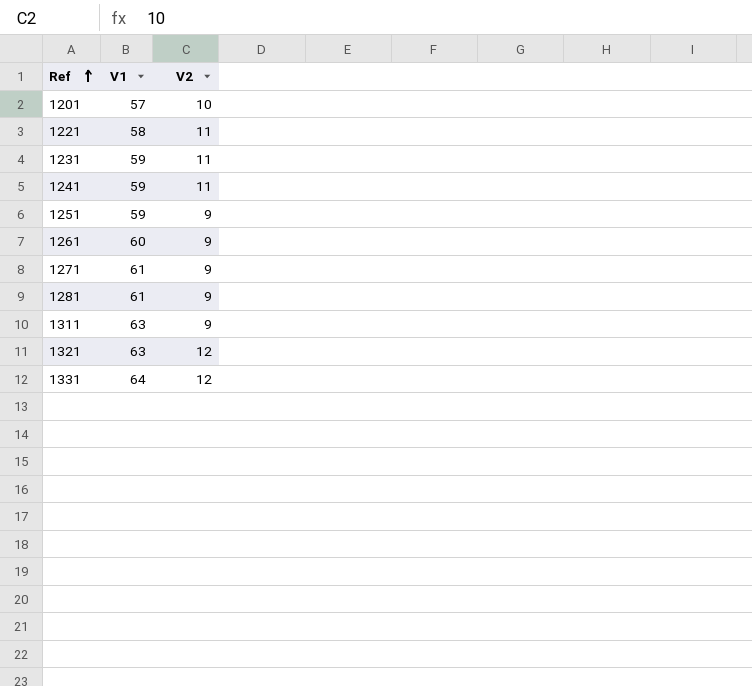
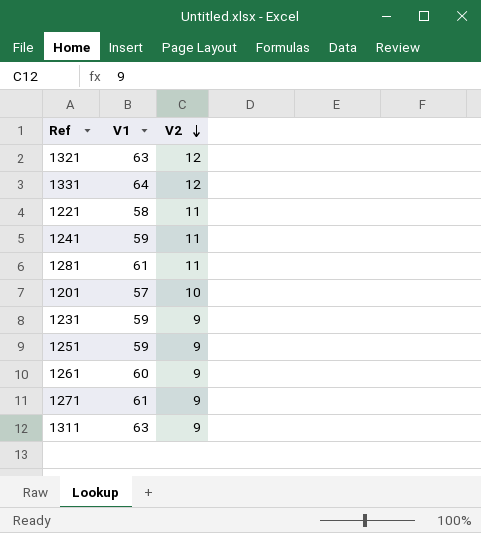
row order: Ref ascending -> V2 descending
1281 | V2: 9 -> 11
1231 | V2: 11 -> 9

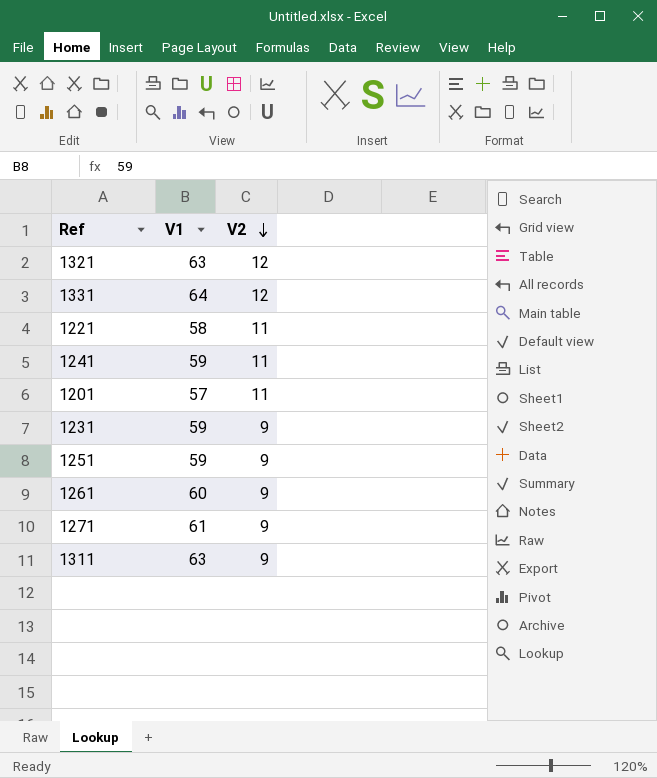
row 1281: 61 | 11 -> none
1201 | V2: 10 -> 11

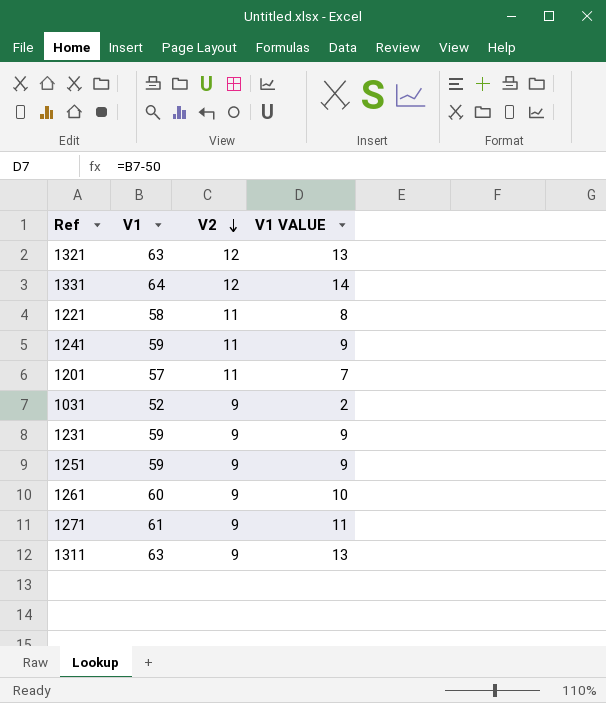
column V1 VALUE | formula: none -> [V1] - 50
row 1031: none -> 52 | 9 | 2

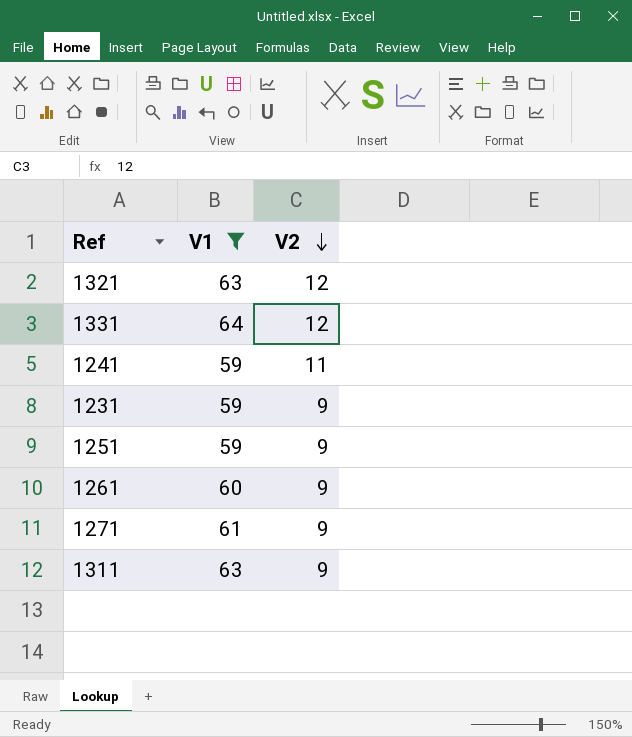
filter: none -> V1 >= 59
column V1 VALUE | formula: [V1] - 50 -> none

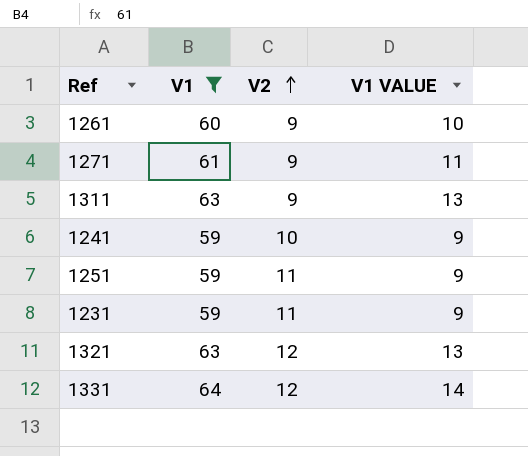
row order: V2 descending -> V2 ascending
column V1 VALUE | formula: none -> [V1] - 50
1241 | V2: 11 -> 10
1251 | V2: 9 -> 11
1231 | V2: 9 -> 11

